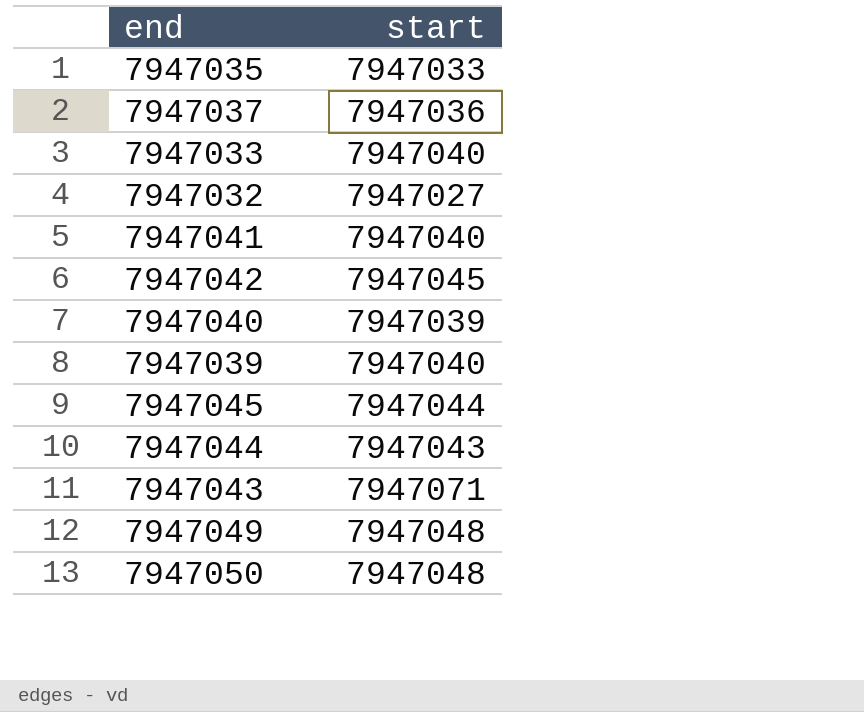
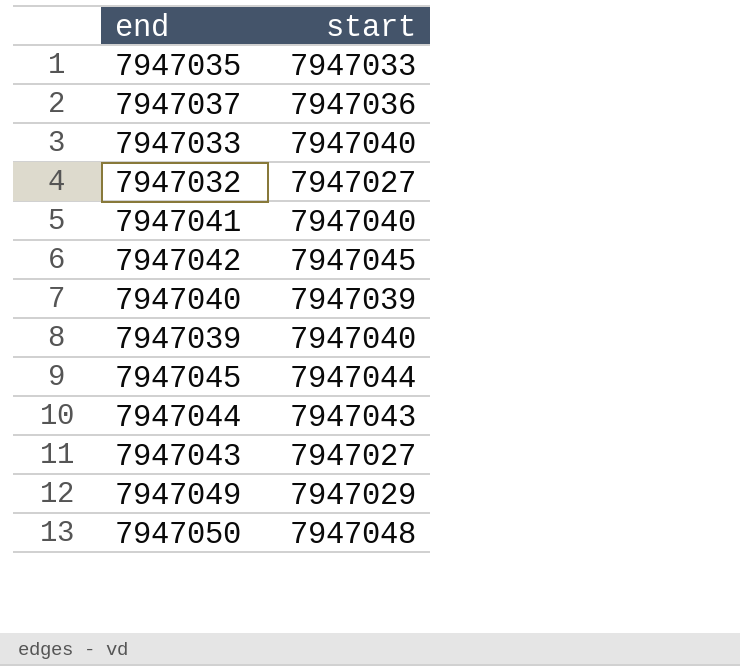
7947043 | start: 7947071 -> 7947027
7947049 | start: 7947048 -> 7947029

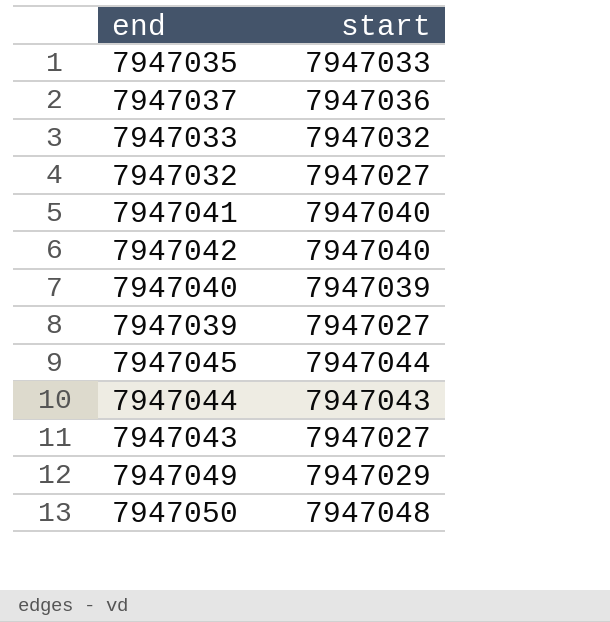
7947033 | start: 7947040 -> 7947032
7947042 | start: 7947045 -> 7947040
7947039 | start: 7947040 -> 7947027

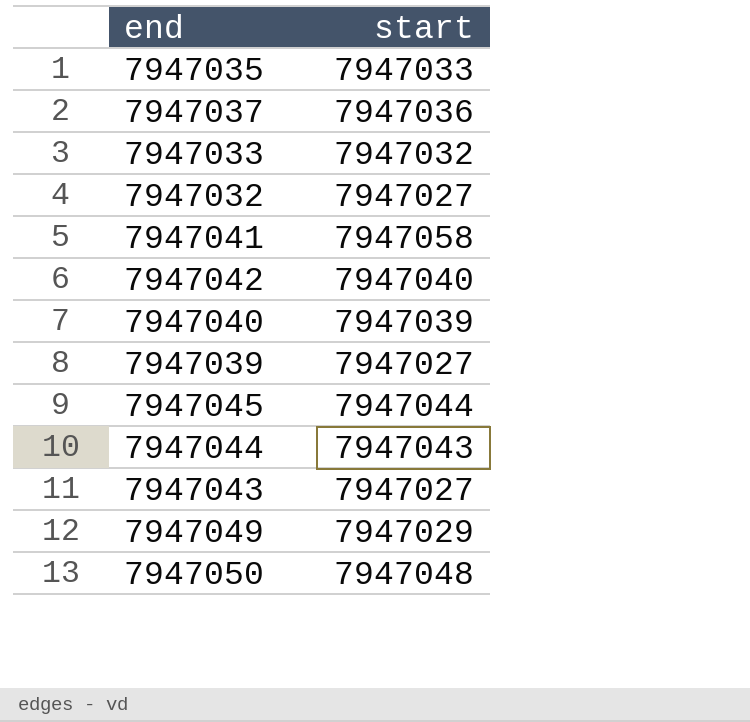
7947041 | start: 7947040 -> 7947058

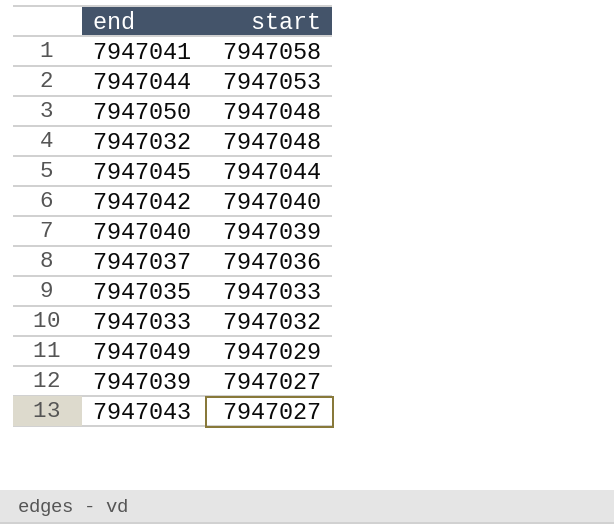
row order: none -> start descending
7947044 | start: 7947043 -> 7947053
7947032 | start: 7947027 -> 7947048

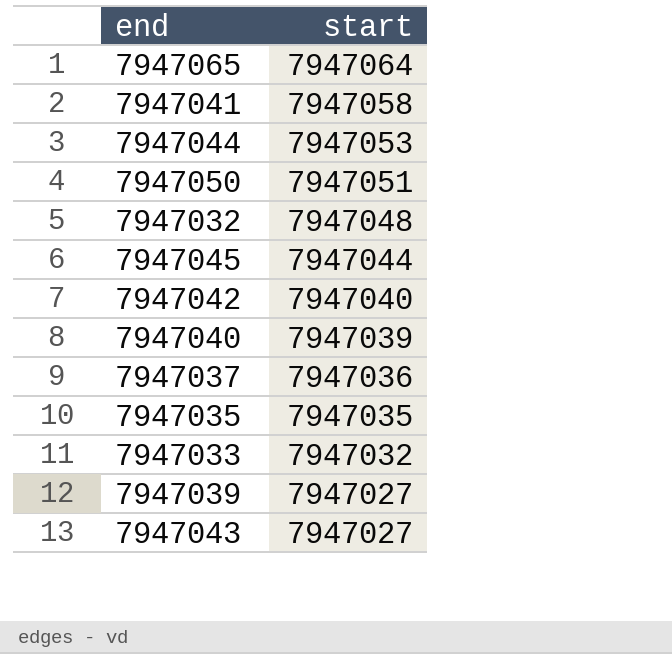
row 7947049: 7947029 -> none
row 7947065: none -> 7947064
7947050 | start: 7947048 -> 7947051
7947035 | start: 7947033 -> 7947035

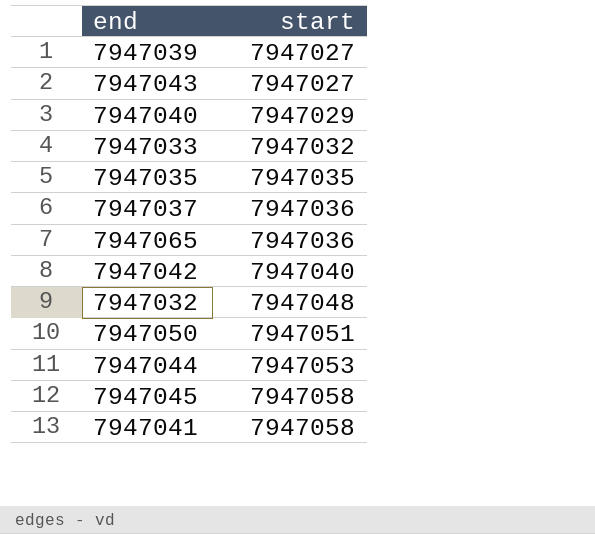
row order: start descending -> start ascending
7947040 | start: 7947039 -> 7947029
7947065 | start: 7947064 -> 7947036
7947045 | start: 7947044 -> 7947058

